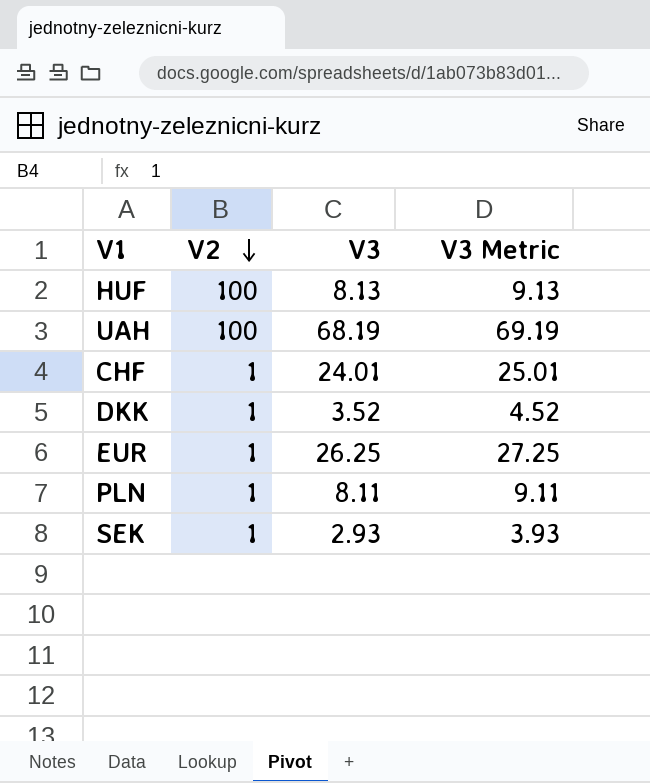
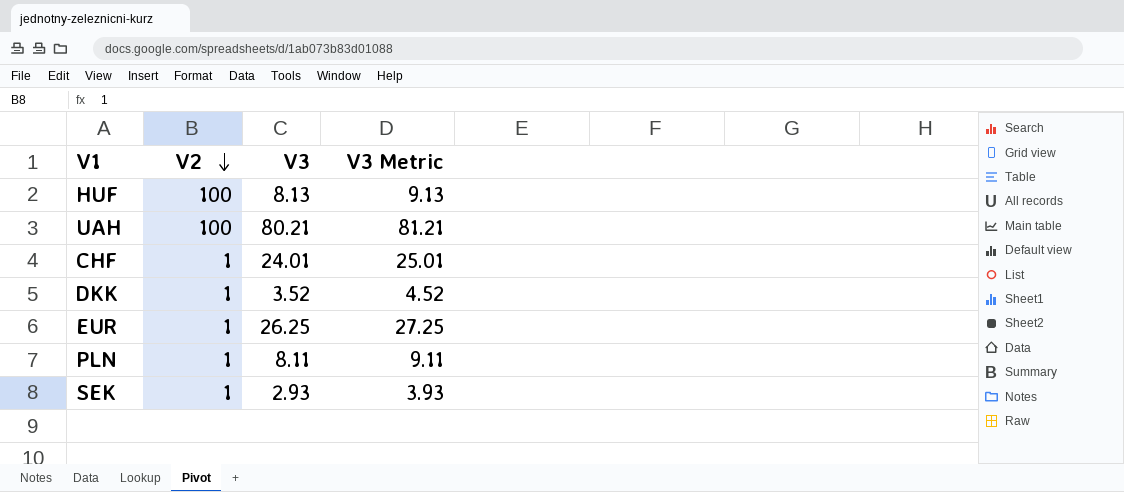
UAH | V3: 68.19 -> 80.21
UAH | V3 Metric: 69.19 -> 81.21

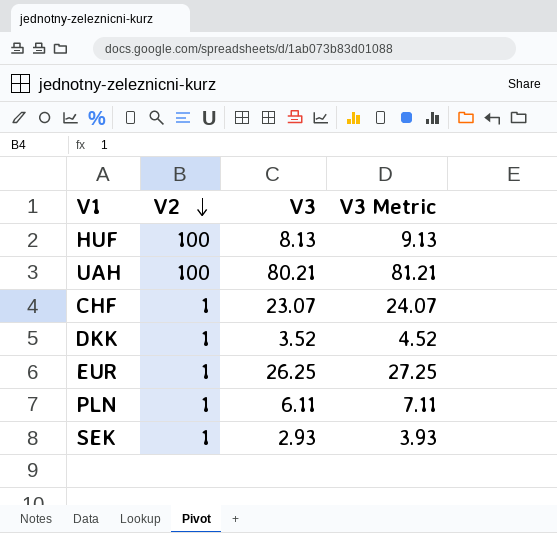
CHF | V3: 24.01 -> 23.07
CHF | V3 Metric: 25.01 -> 24.07
PLN | V3: 8.11 -> 6.11
PLN | V3 Metric: 9.11 -> 7.11

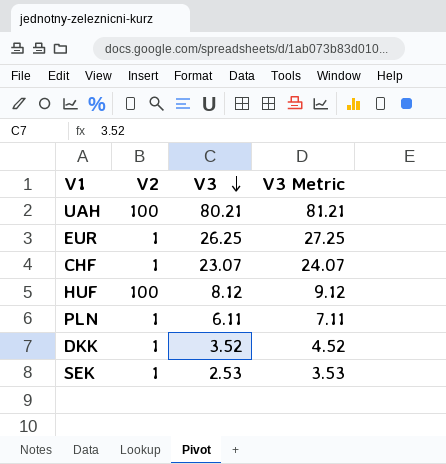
row order: V2 descending -> V3 descending
HUF | V3: 8.13 -> 8.12
HUF | V3 Metric: 9.13 -> 9.12
SEK | V3: 2.93 -> 2.53
SEK | V3 Metric: 3.93 -> 3.53

